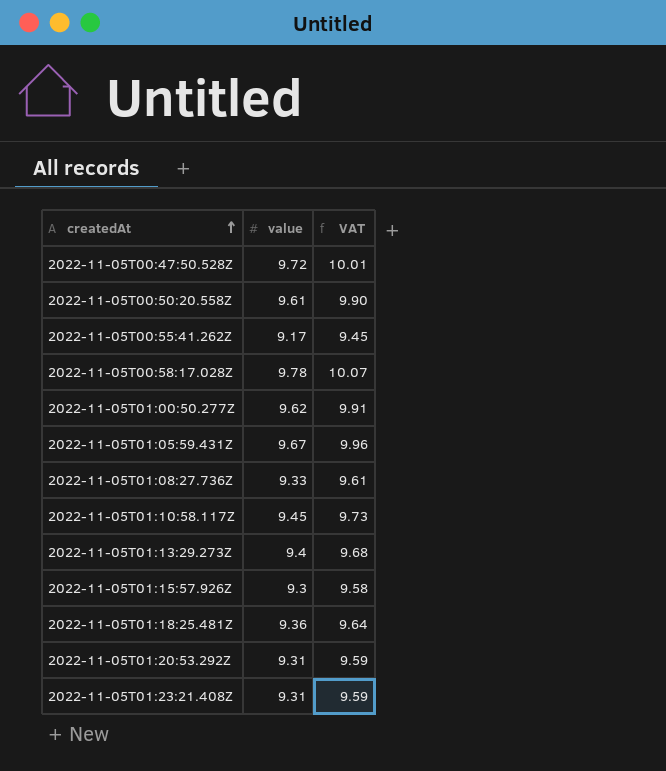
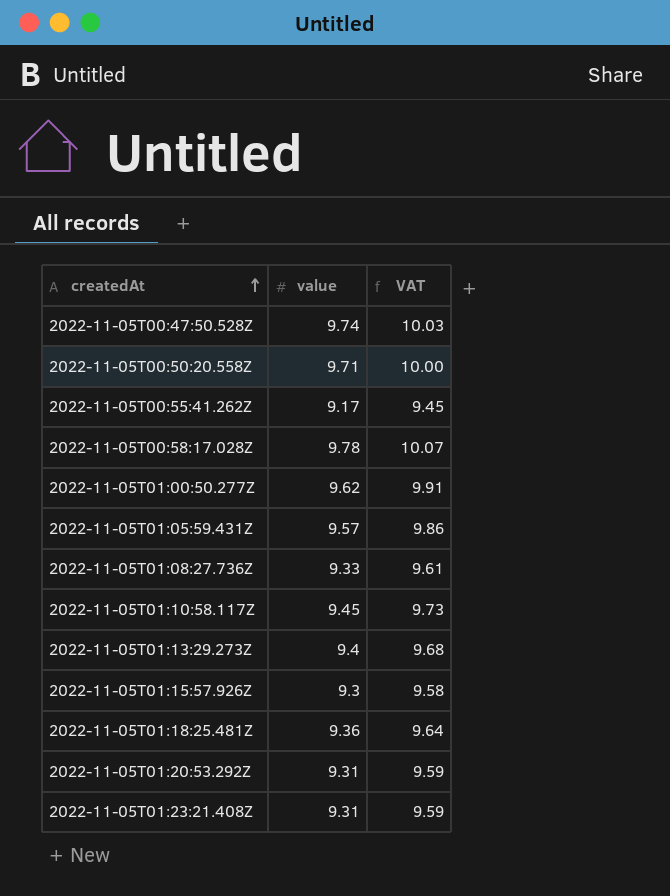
2022-11-05T00:47:50.528Z | value: 9.72 -> 9.74
2022-11-05T00:47:50.528Z | VAT: 10.01 -> 10.03
2022-11-05T00:50:20.558Z | value: 9.61 -> 9.71
2022-11-05T00:50:20.558Z | VAT: 9.90 -> 10.00
2022-11-05T01:05:59.431Z | value: 9.67 -> 9.57
2022-11-05T01:05:59.431Z | VAT: 9.96 -> 9.86

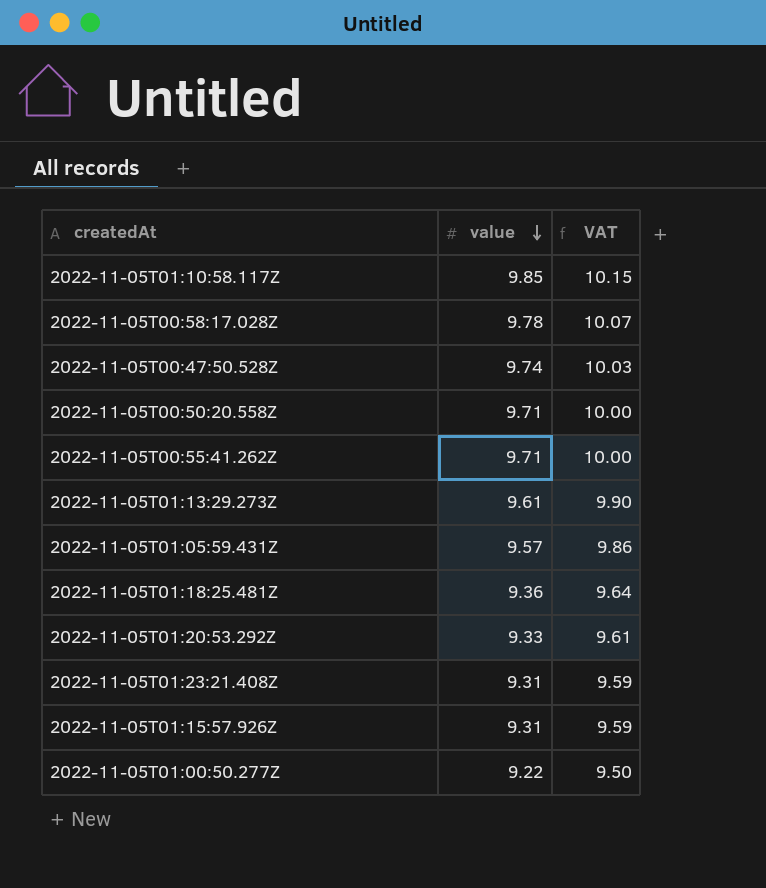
row order: createdAt ascending -> value descending
row 2022-11-05T01:08:27.736Z: 9.33 | 9.61 -> none
2022-11-05T01:10:58.117Z | value: 9.45 -> 9.85
2022-11-05T01:10:58.117Z | VAT: 9.73 -> 10.15
2022-11-05T00:55:41.262Z | value: 9.17 -> 9.71
2022-11-05T00:55:41.262Z | VAT: 9.45 -> 10.00
2022-11-05T01:13:29.273Z | value: 9.4 -> 9.61
2022-11-05T01:13:29.273Z | VAT: 9.68 -> 9.90
2022-11-05T01:20:53.292Z | value: 9.31 -> 9.33
2022-11-05T01:20:53.292Z | VAT: 9.59 -> 9.61
2022-11-05T01:15:57.926Z | value: 9.3 -> 9.31
2022-11-05T01:15:57.926Z | VAT: 9.58 -> 9.59
2022-11-05T01:00:50.277Z | value: 9.62 -> 9.22
2022-11-05T01:00:50.277Z | VAT: 9.91 -> 9.50

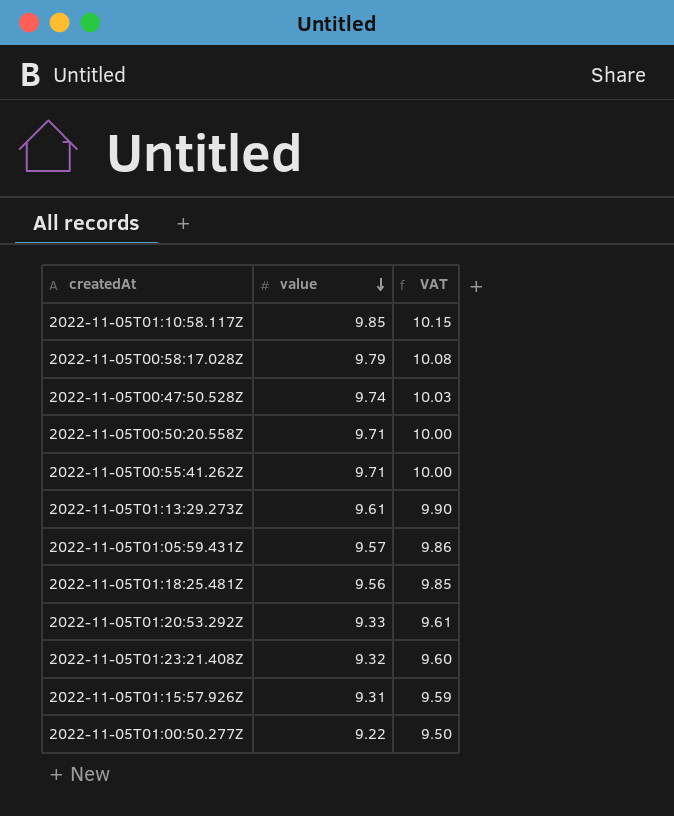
2022-11-05T00:58:17.028Z | value: 9.78 -> 9.79
2022-11-05T00:58:17.028Z | VAT: 10.07 -> 10.08
2022-11-05T01:18:25.481Z | value: 9.36 -> 9.56
2022-11-05T01:18:25.481Z | VAT: 9.64 -> 9.85
2022-11-05T01:23:21.408Z | value: 9.31 -> 9.32
2022-11-05T01:23:21.408Z | VAT: 9.59 -> 9.60

